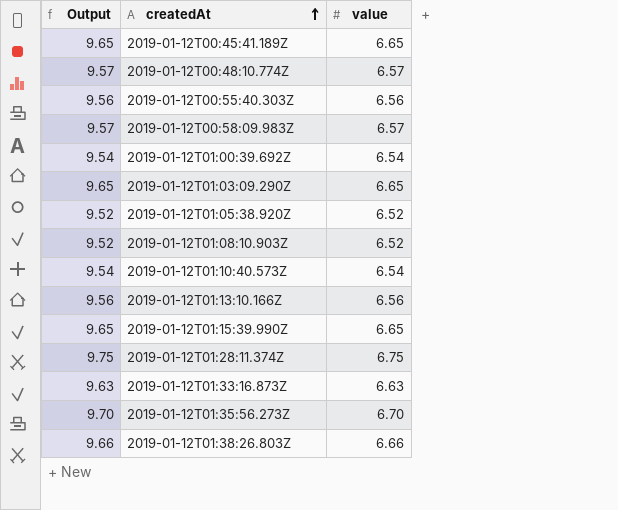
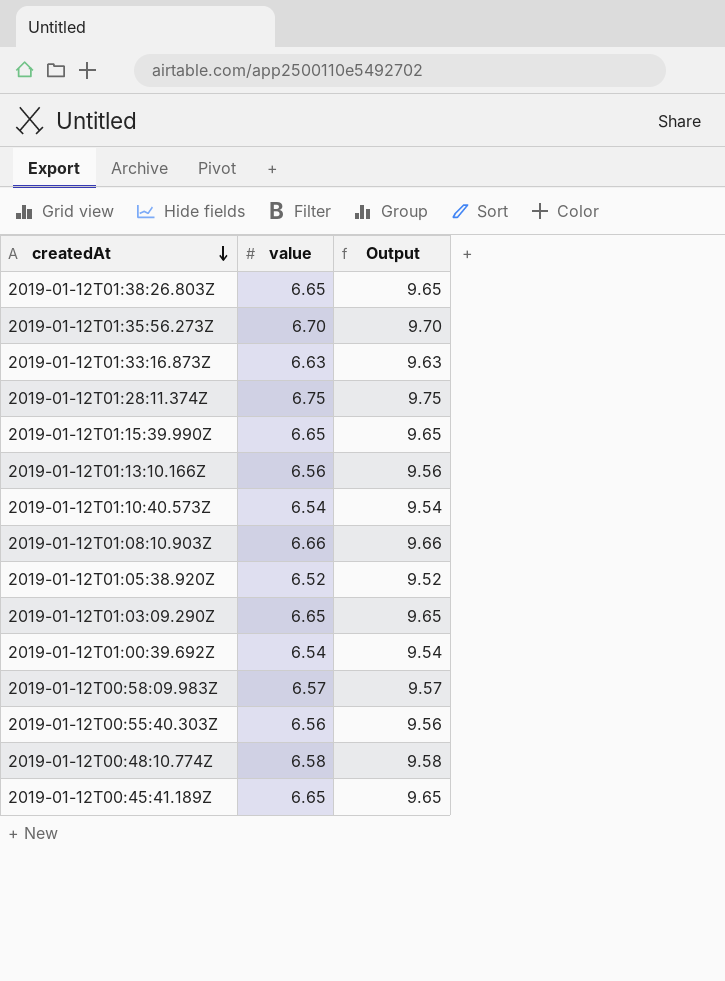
row order: createdAt ascending -> createdAt descending
column Output | position: 1 -> 3
2019-01-12T01:38:26.803Z | value: 6.66 -> 6.65
2019-01-12T01:38:26.803Z | Output: 9.66 -> 9.65
2019-01-12T01:08:10.903Z | value: 6.52 -> 6.66
2019-01-12T01:08:10.903Z | Output: 9.52 -> 9.66
2019-01-12T00:48:10.774Z | value: 6.57 -> 6.58
2019-01-12T00:48:10.774Z | Output: 9.57 -> 9.58

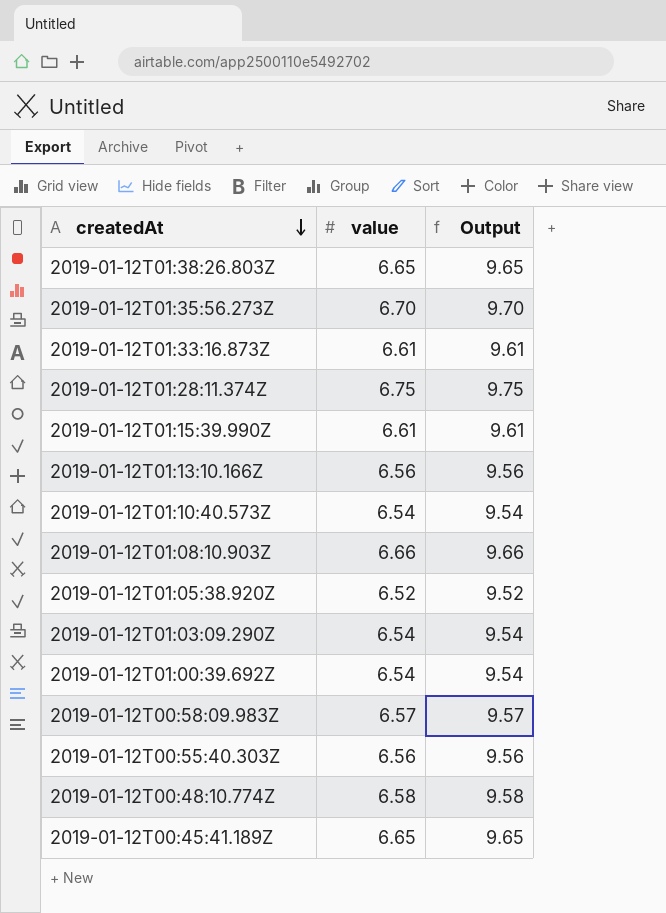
2019-01-12T01:33:16.873Z | value: 6.63 -> 6.61
2019-01-12T01:33:16.873Z | Output: 9.63 -> 9.61
2019-01-12T01:15:39.990Z | value: 6.65 -> 6.61
2019-01-12T01:15:39.990Z | Output: 9.65 -> 9.61
2019-01-12T01:03:09.290Z | value: 6.65 -> 6.54
2019-01-12T01:03:09.290Z | Output: 9.65 -> 9.54

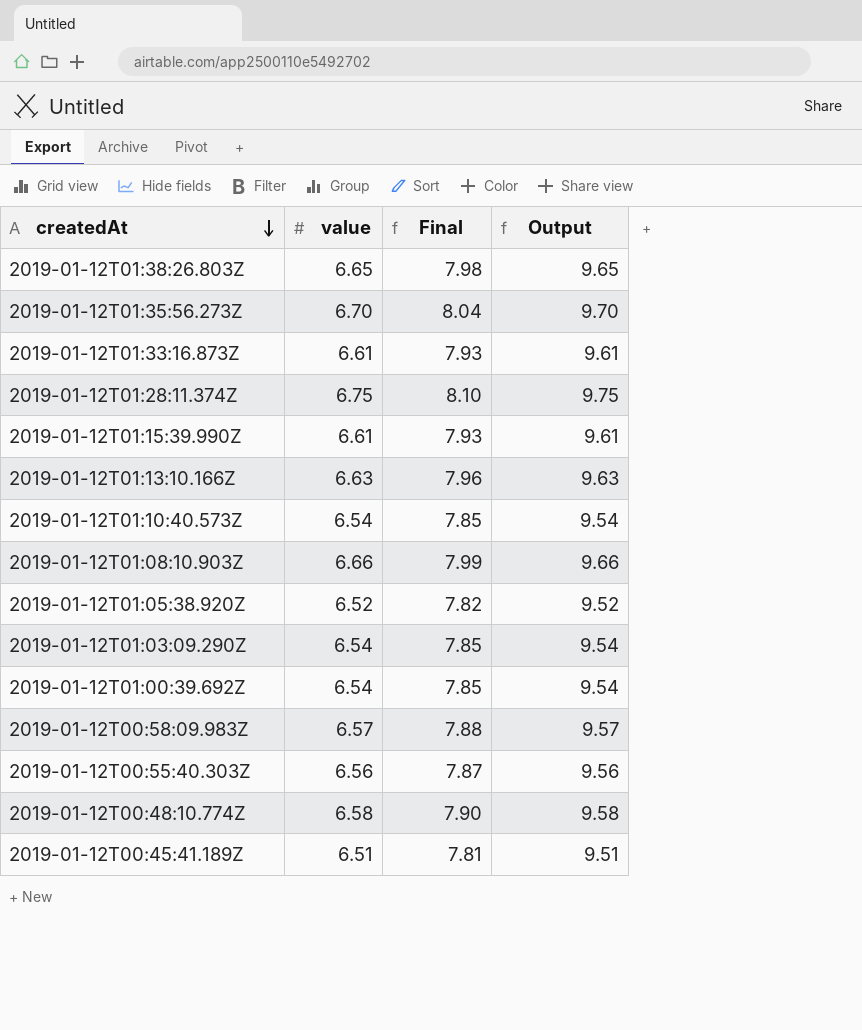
column Final | formula: none -> [value] * 1.2
2019-01-12T01:13:10.166Z | value: 6.56 -> 6.63
2019-01-12T01:13:10.166Z | Output: 9.56 -> 9.63
2019-01-12T00:45:41.189Z | value: 6.65 -> 6.51
2019-01-12T00:45:41.189Z | Output: 9.65 -> 9.51

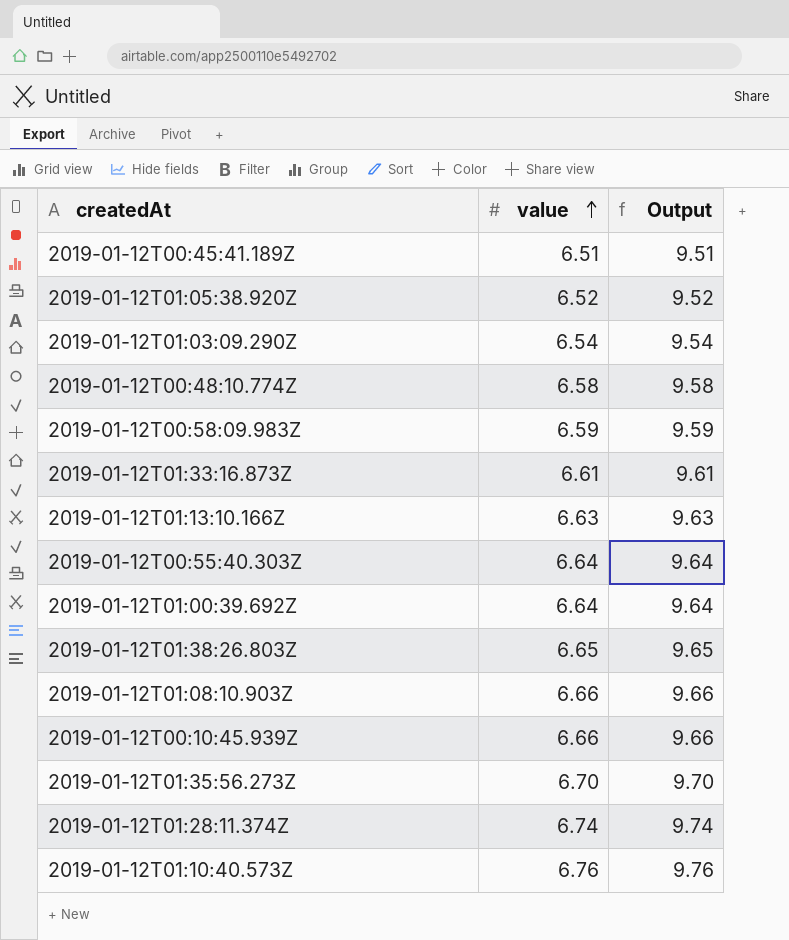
row order: createdAt descending -> value ascending
column Final | formula: [value] * 1.2 -> none
row 2019-01-12T01:15:39.990Z: 6.61 | 7.93 | 9.61 -> none
2019-01-12T00:58:09.983Z | value: 6.57 -> 6.59
2019-01-12T00:58:09.983Z | Output: 9.57 -> 9.59
2019-01-12T00:55:40.303Z | value: 6.56 -> 6.64
2019-01-12T00:55:40.303Z | Output: 9.56 -> 9.64
2019-01-12T01:00:39.692Z | value: 6.54 -> 6.64
2019-01-12T01:00:39.692Z | Output: 9.54 -> 9.64
row 2019-01-12T00:10:45.939Z: none -> 6.66 | 9.66
2019-01-12T01:28:11.374Z | value: 6.75 -> 6.74
2019-01-12T01:28:11.374Z | Output: 9.75 -> 9.74
2019-01-12T01:10:40.573Z | value: 6.54 -> 6.76
2019-01-12T01:10:40.573Z | Output: 9.54 -> 9.76

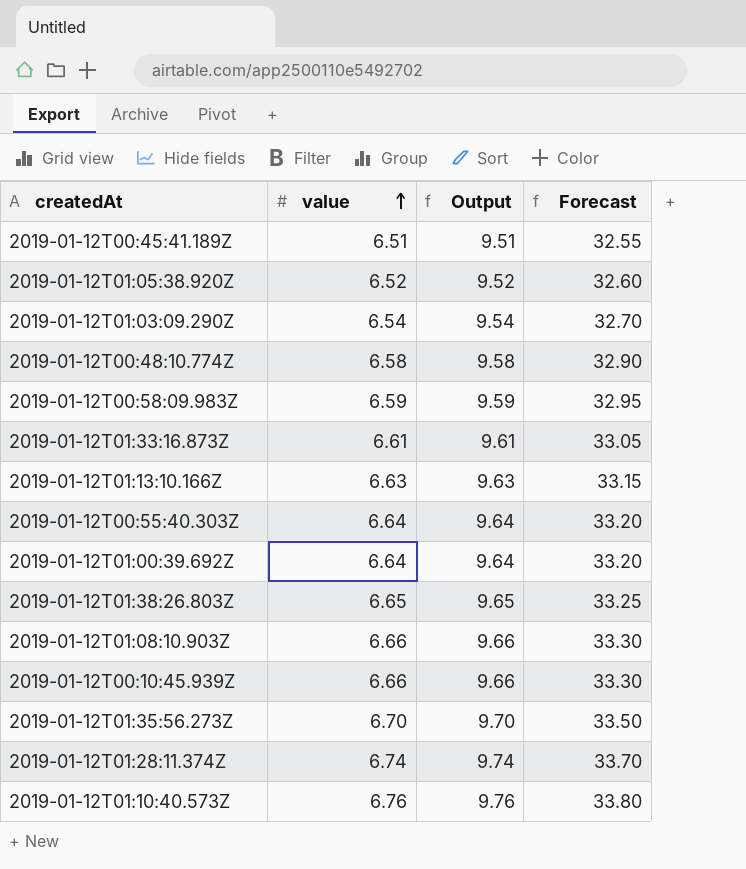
column Forecast | formula: none -> [value] * 5

